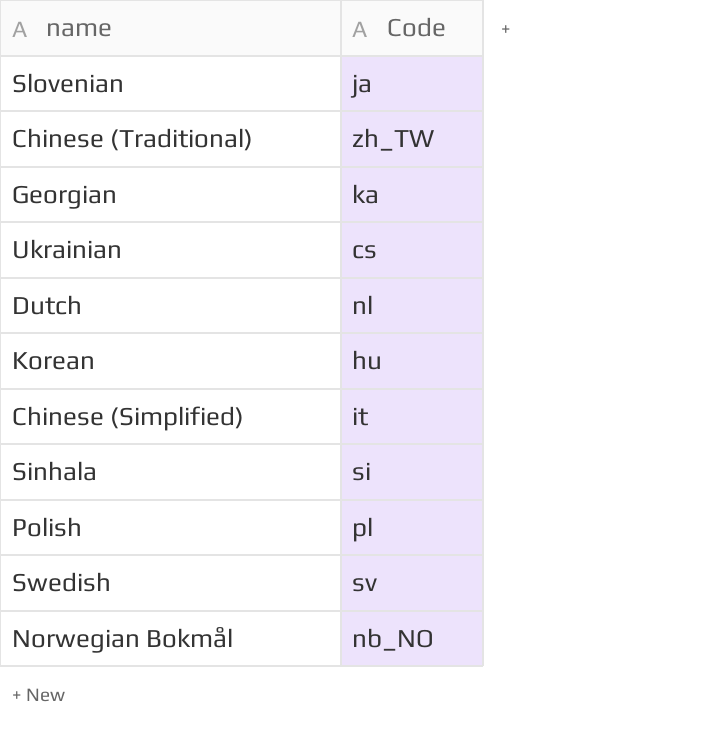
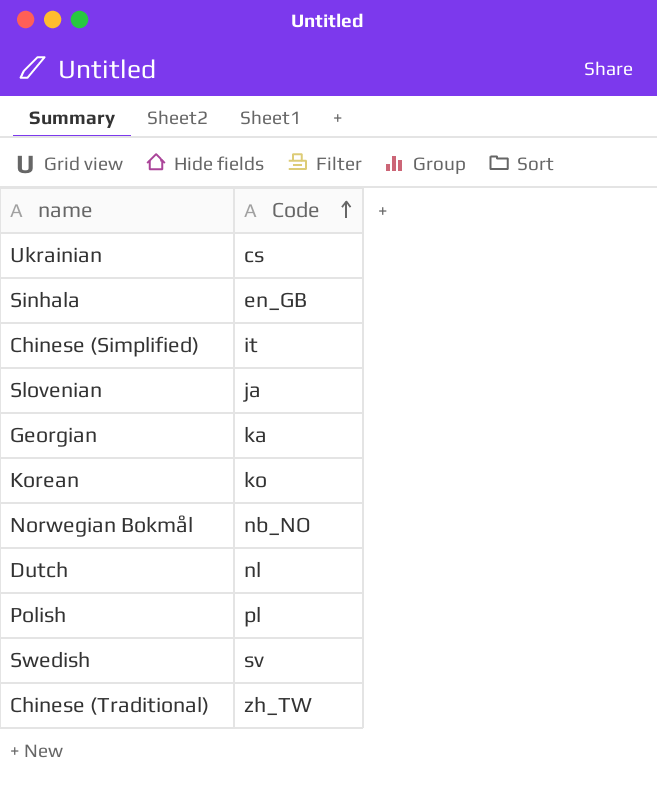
row order: none -> Code ascending
Sinhala | Code: si -> en_GB
Korean | Code: hu -> ko

